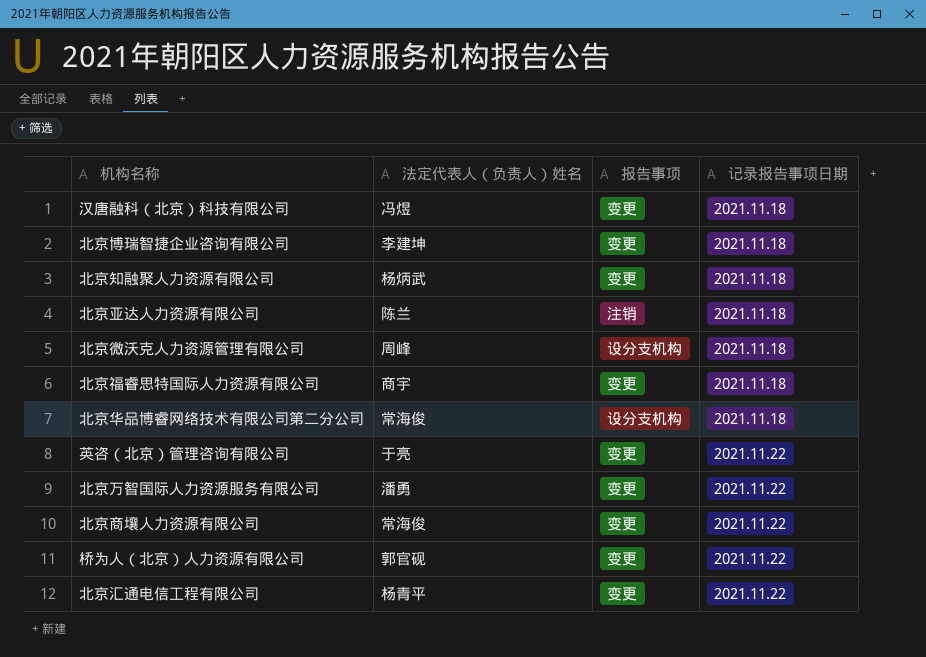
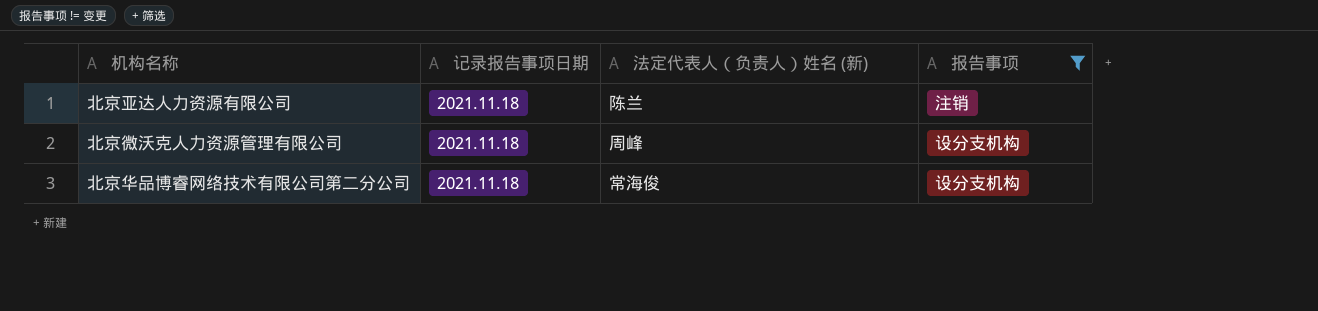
filter: none -> 报告事项 != 变更
column 记录报告事项日期 | position: 4 -> 2
column name: 法定代表人（负责人）姓名 -> 法定代表人（负责人）姓名 (新)

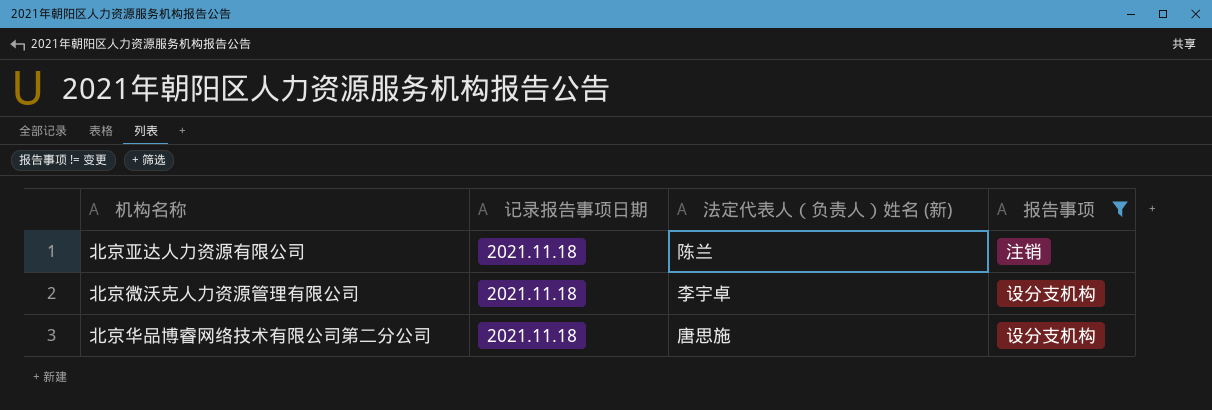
北京微沃克人力资源管理有限公司 | 法定代表人（负责人）姓名 (新): 周峰 -> 李宇卓
北京华品博睿网络技术有限公司第二分公司 | 法定代表人（负责人）姓名 (新): 常海俊 -> 唐思施

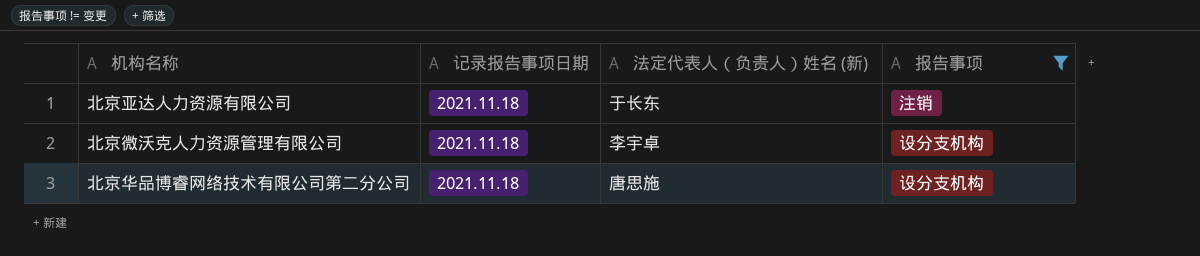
北京亚达人力资源有限公司 | 法定代表人（负责人）姓名 (新): 陈兰 -> 于长东

